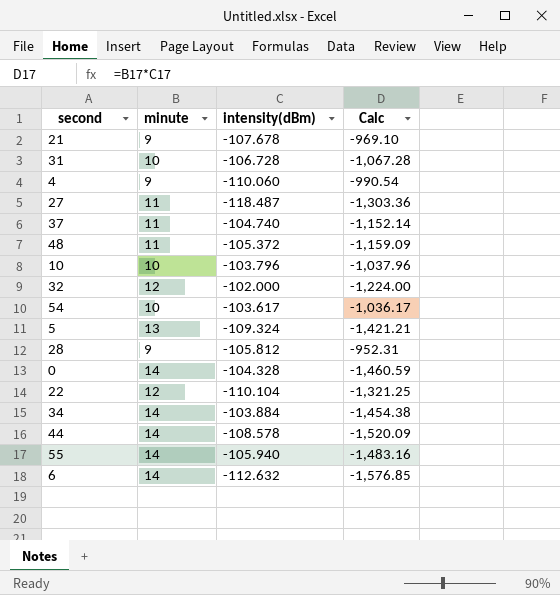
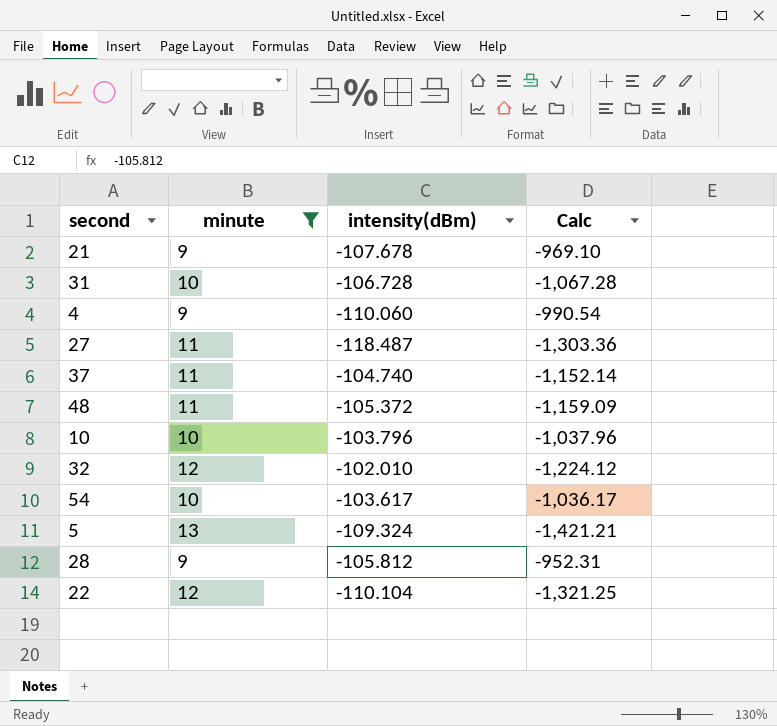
filter: none -> minute != 14
32 | intensity(dBm): -102.000 -> -102.010
32 | Calc: -1,224.00 -> -1,224.12

